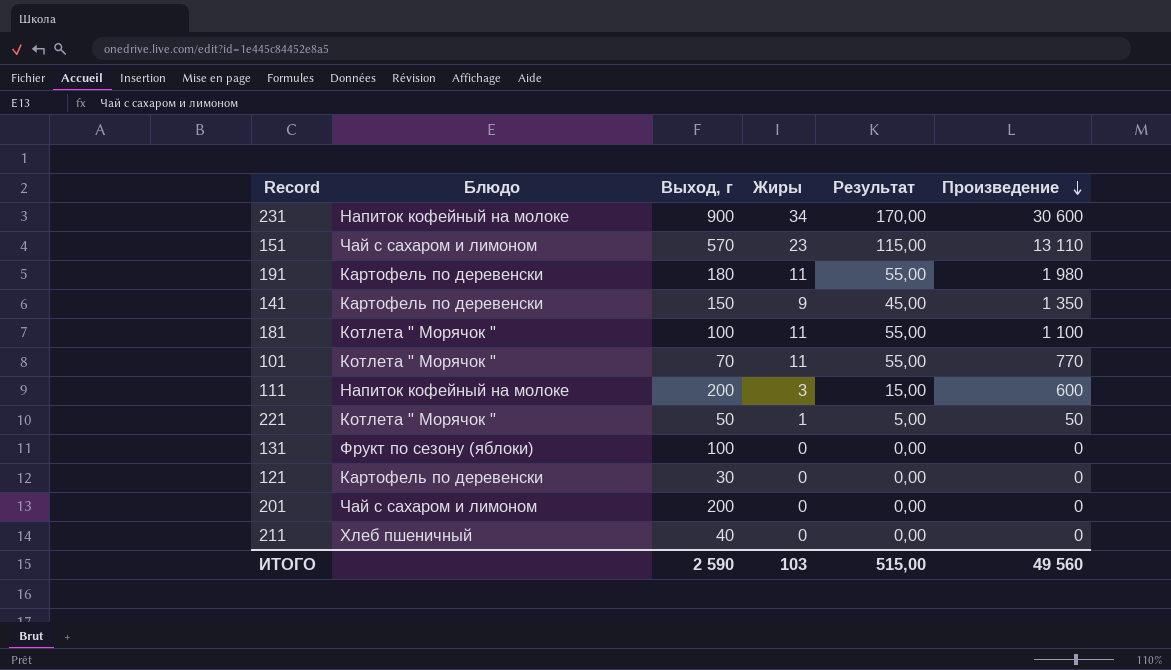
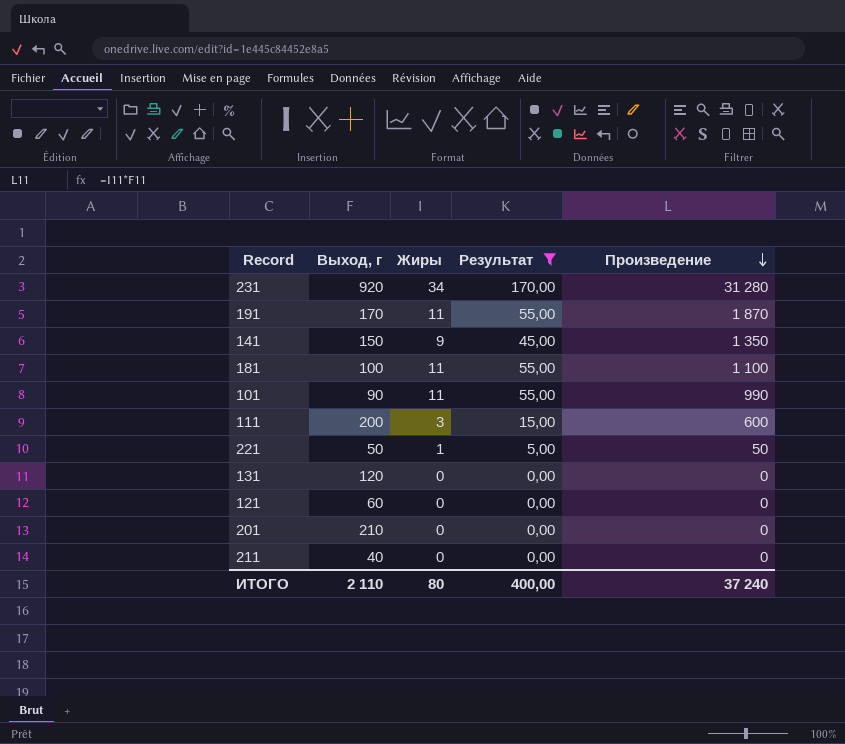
filter: none -> Результат != 115,00
column Блюдо | position: 2 -> none
231 | Выход, г: 900 -> 920
231 | Произведение: 30 600 -> 31 280
191 | Выход, г: 180 -> 170
191 | Произведение: 1 980 -> 1 870
101 | Выход, г: 70 -> 90
101 | Произведение: 770 -> 990
131 | Выход, г: 100 -> 120
121 | Выход, г: 30 -> 60
201 | Выход, г: 200 -> 210
ИТОГО | Выход, г: 2 590 -> 2 110
ИТОГО | Жиры: 103 -> 80
ИТОГО | Результат: 515,00 -> 400,00
ИТОГО | Произведение: 49 560 -> 37 240

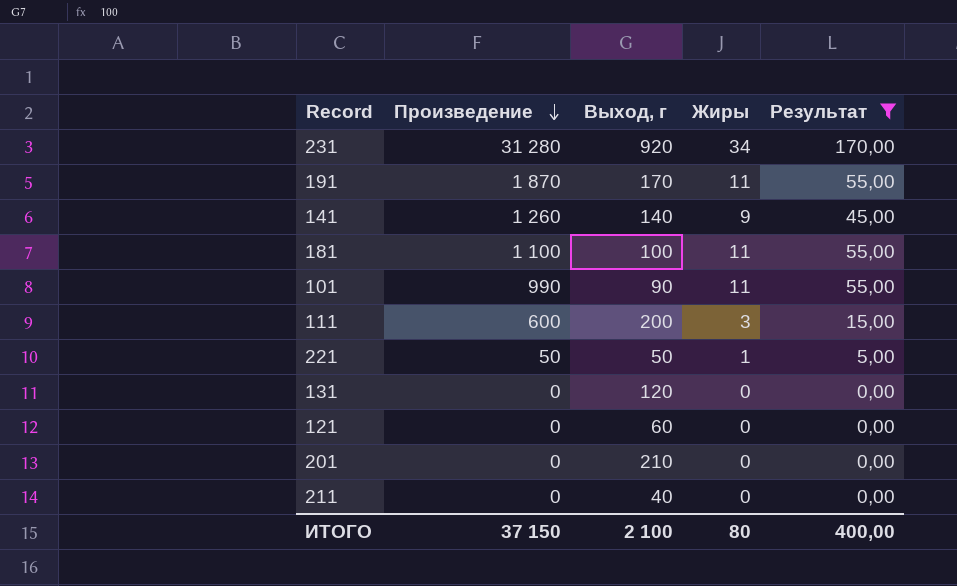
column Произведение | position: 5 -> 2
141 | Произведение: 1 350 -> 1 260
141 | Выход, г: 150 -> 140
ИТОГО | Произведение: 37 240 -> 37 150
ИТОГО | Выход, г: 2 110 -> 2 100

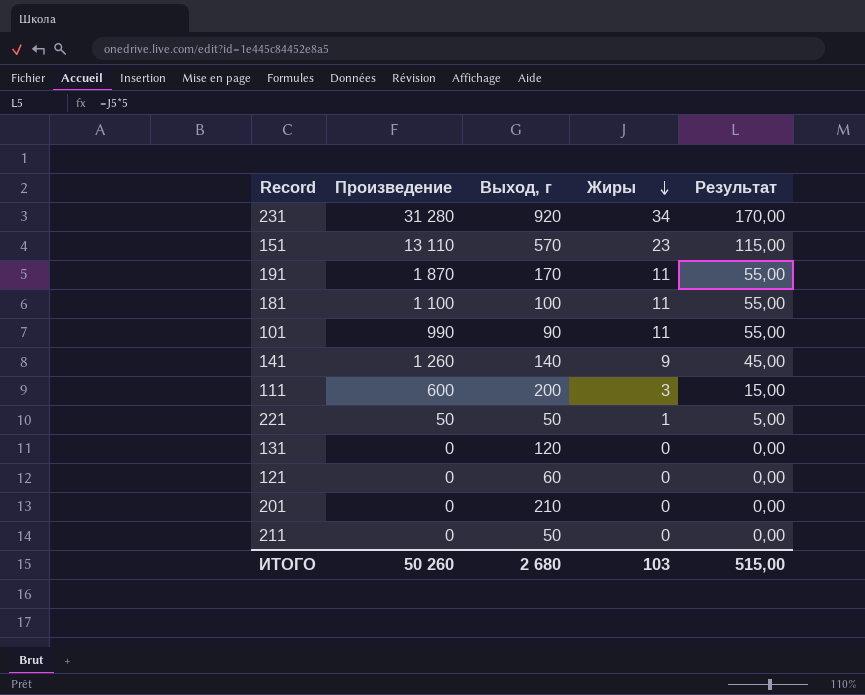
filter: Результат != 115,00 -> none
row order: Произведение descending -> Жиры descending
211 | Выход, г: 40 -> 50
ИТОГО | Произведение: 37 150 -> 50 260
ИТОГО | Выход, г: 2 100 -> 2 680
ИТОГО | Жиры: 80 -> 103
ИТОГО | Результат: 400,00 -> 515,00

